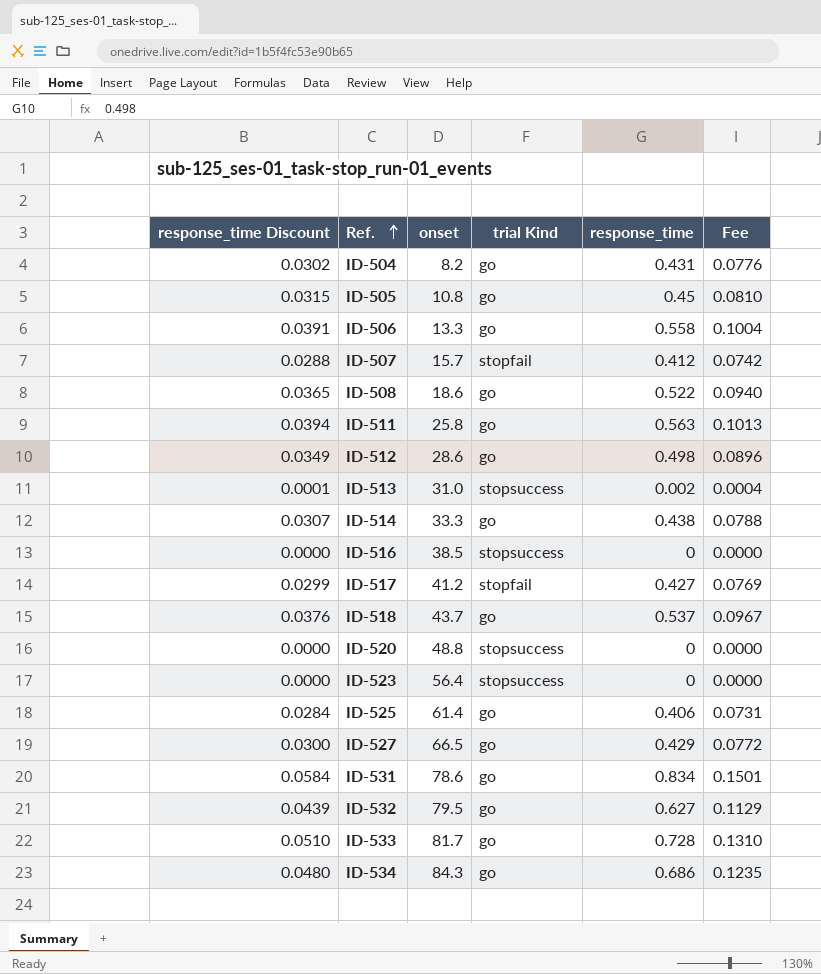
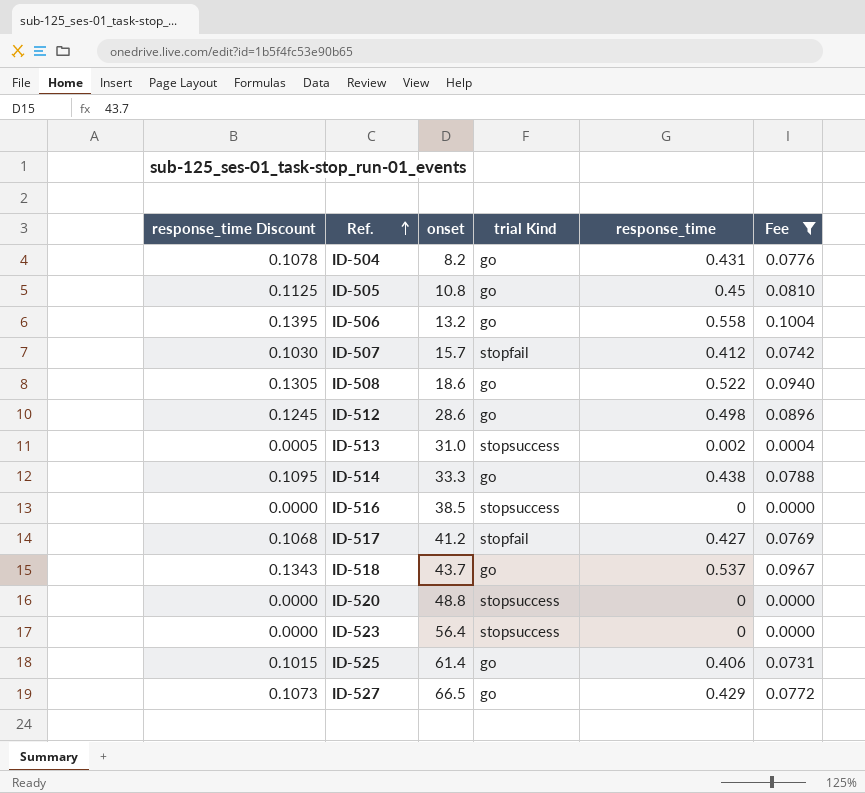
filter: none -> Fee <= 0.1004
column response_time Discount | formula: [response_time] * 0.07 -> [response_time] * 0.25
ID-506 | onset: 13.3 -> 13.2

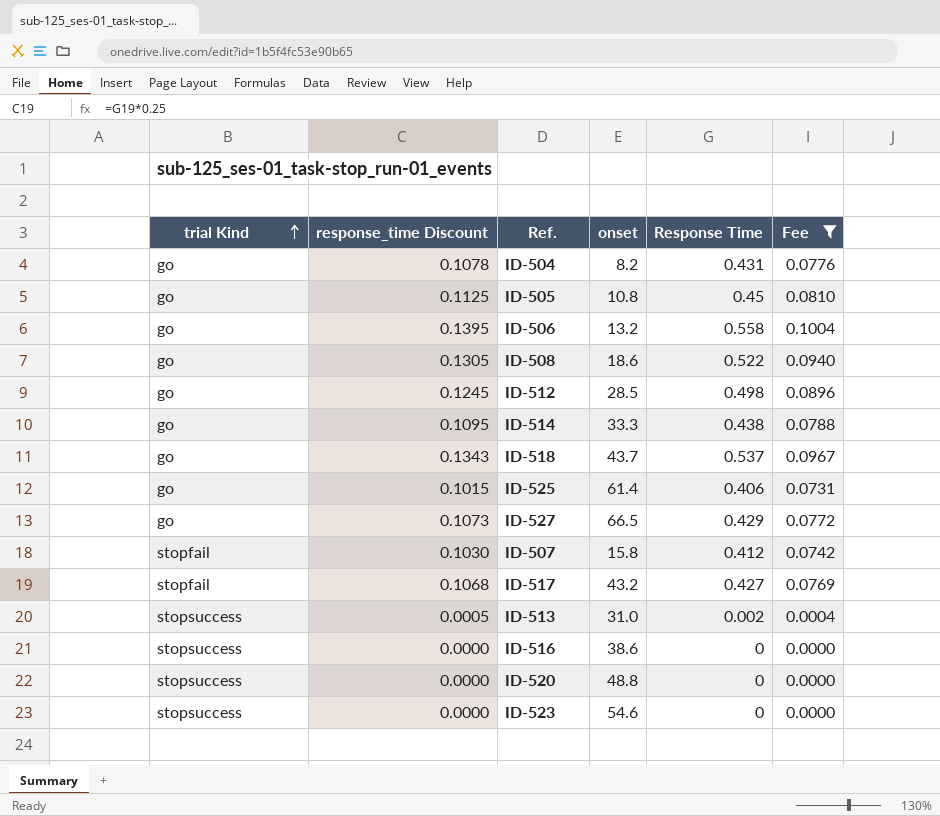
row order: Ref. ascending -> trial Kind ascending
column trial Kind | position: 4 -> 1
column name: response_time -> Response Time
ID-512 | onset: 28.6 -> 28.5
ID-507 | onset: 15.7 -> 15.8
ID-517 | onset: 41.2 -> 43.2
ID-516 | onset: 38.5 -> 38.6
ID-523 | onset: 56.4 -> 54.6

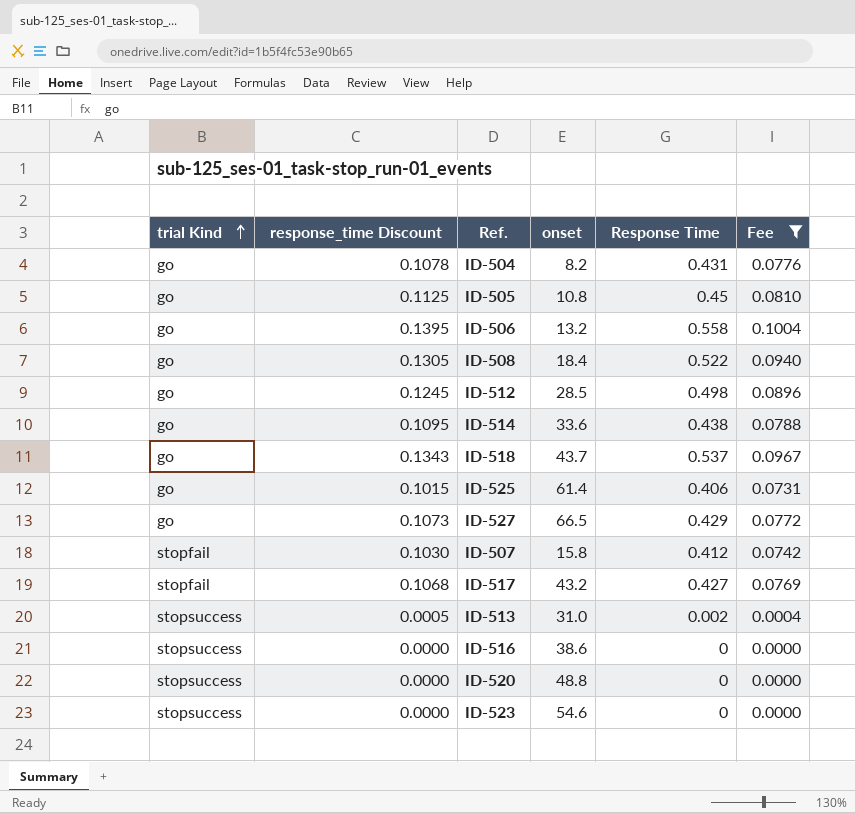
ID-508 | onset: 18.6 -> 18.4
ID-514 | onset: 33.3 -> 33.6

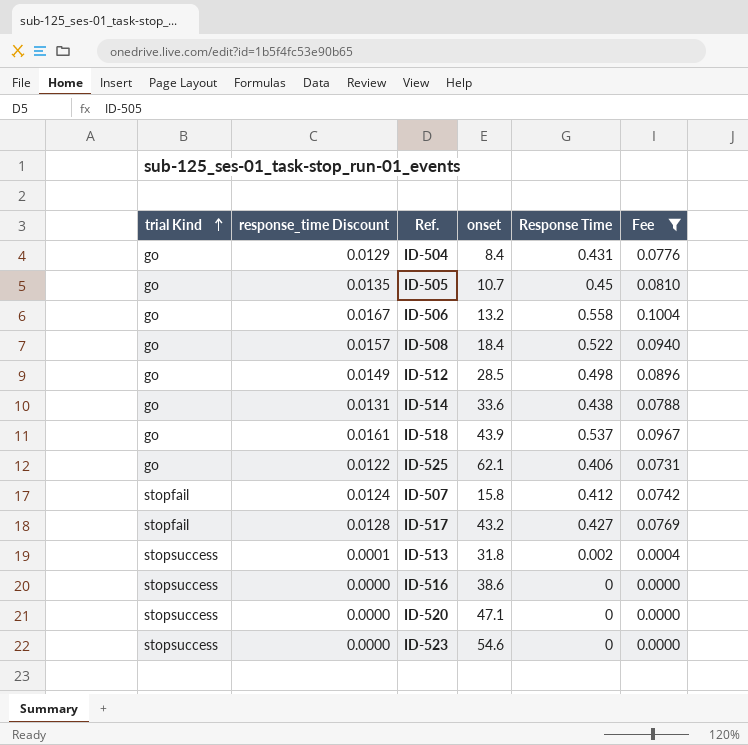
column response_time Discount | formula: [Response Time] * 0.25 -> [Response Time] * 0.03
row ID-527: go | 0.1073 | 66.5 | 0.429 | 0.0772 -> none
ID-504 | onset: 8.2 -> 8.4
ID-505 | onset: 10.8 -> 10.7
ID-518 | onset: 43.7 -> 43.9
ID-525 | onset: 61.4 -> 62.1
ID-513 | onset: 31.0 -> 31.8
ID-520 | onset: 48.8 -> 47.1

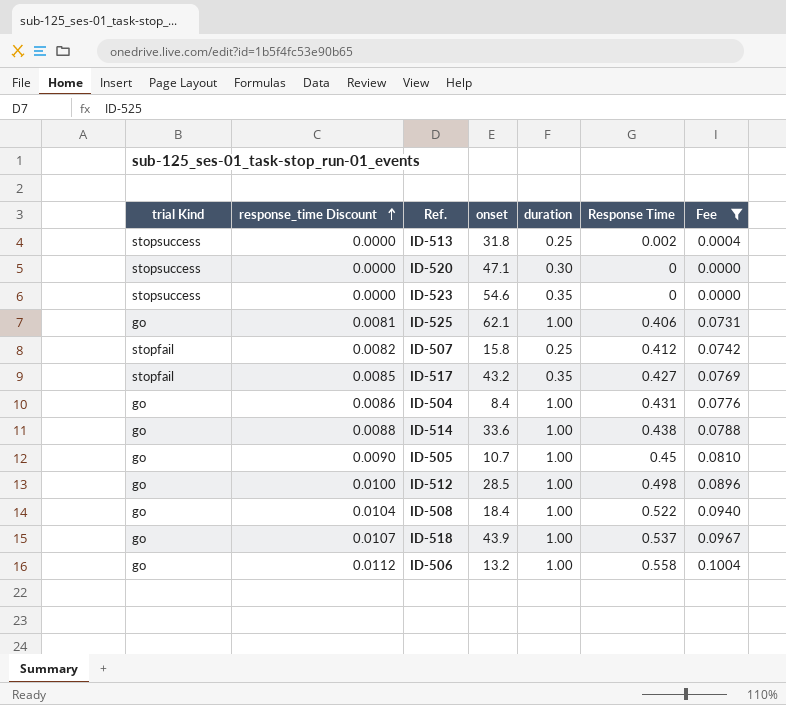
row order: trial Kind ascending -> response_time Discount ascending
column response_time Discount | formula: [Response Time] * 0.03 -> [Response Time] * 0.02
column duration | position: none -> 5
row ID-516: stopsuccess | 0.0000 | 38.6 | 0 | 0.0000 -> none

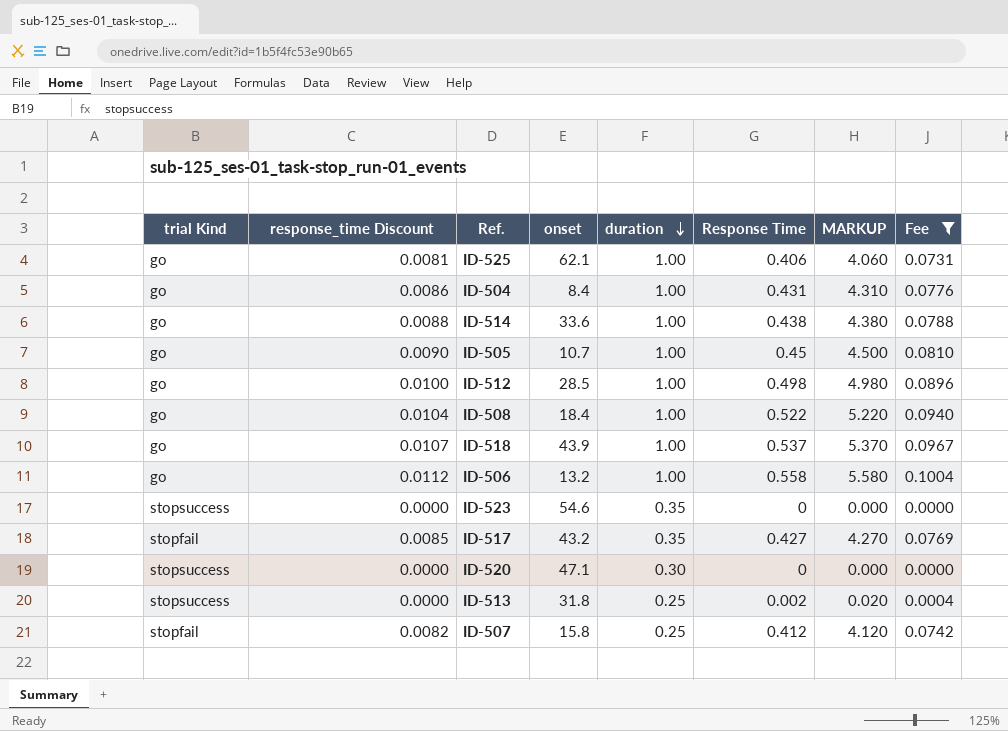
row order: response_time Discount ascending -> duration descending
column MARKUP | formula: none -> [Response Time] * 10

